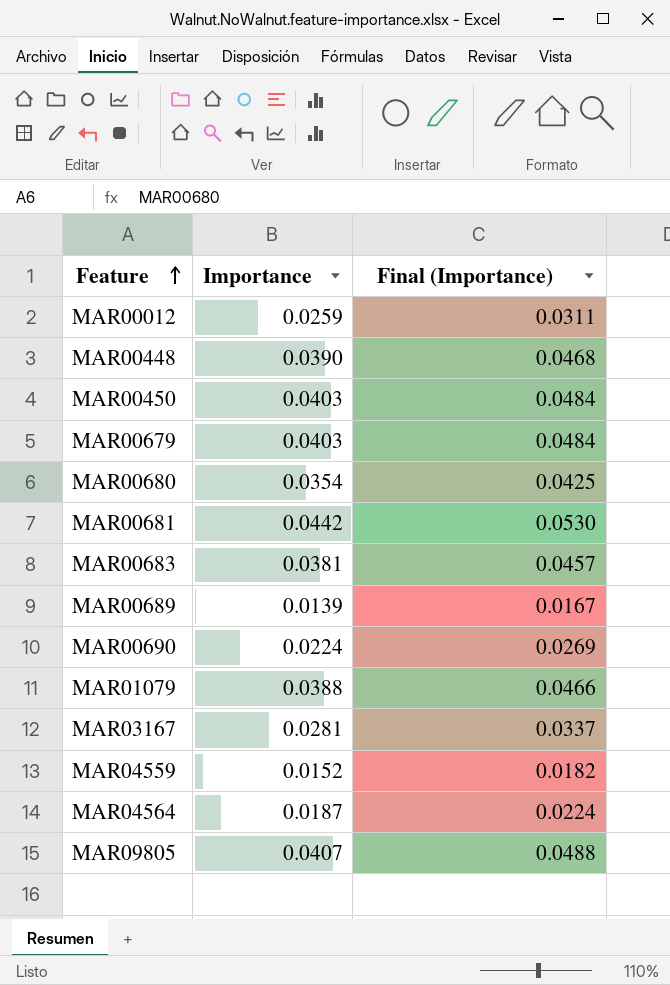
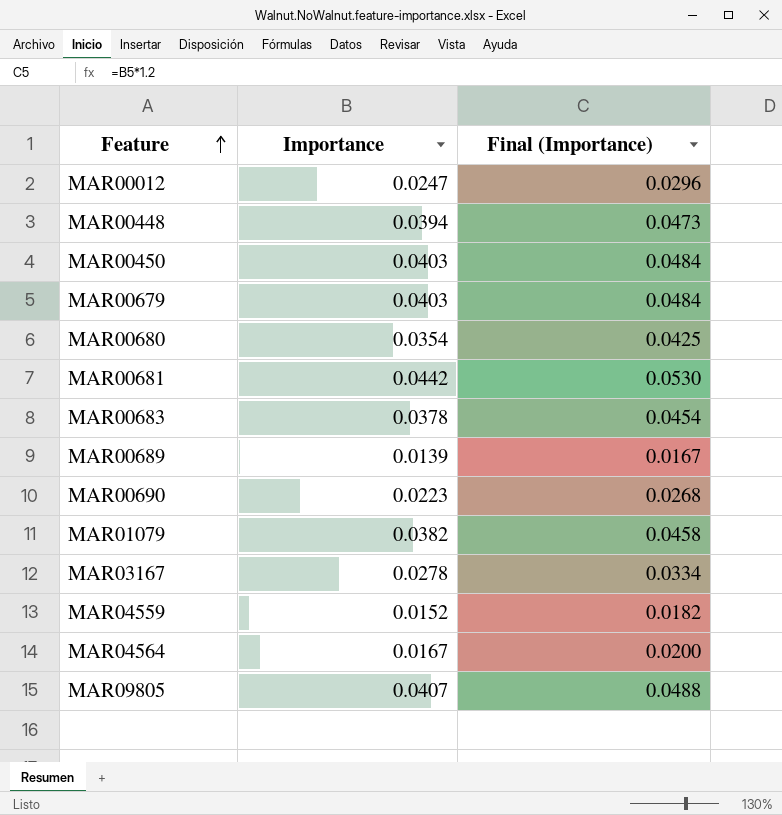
MAR00012 | Importance: 0.0259 -> 0.0247
MAR00012 | Final (Importance): 0.0311 -> 0.0296
MAR00448 | Importance: 0.0390 -> 0.0394
MAR00448 | Final (Importance): 0.0468 -> 0.0473
MAR00683 | Importance: 0.0381 -> 0.0378
MAR00683 | Final (Importance): 0.0457 -> 0.0454
MAR00690 | Importance: 0.0224 -> 0.0223
MAR00690 | Final (Importance): 0.0269 -> 0.0268
MAR01079 | Importance: 0.0388 -> 0.0382
MAR01079 | Final (Importance): 0.0466 -> 0.0458
MAR03167 | Importance: 0.0281 -> 0.0278
MAR03167 | Final (Importance): 0.0337 -> 0.0334
MAR04564 | Importance: 0.0187 -> 0.0167
MAR04564 | Final (Importance): 0.0224 -> 0.0200

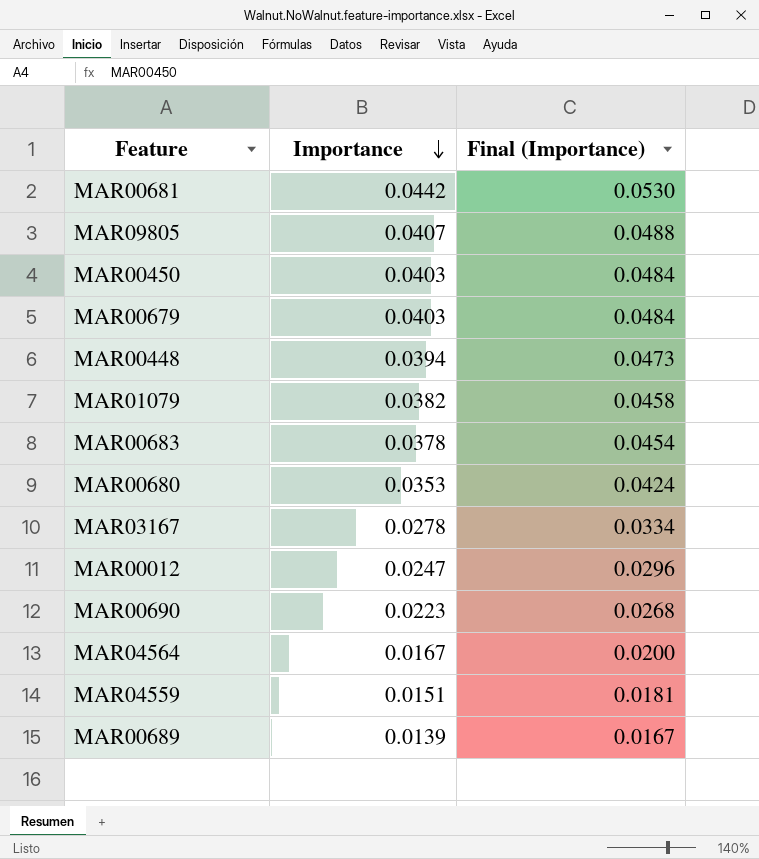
row order: Feature ascending -> Importance descending
MAR00680 | Importance: 0.0354 -> 0.0353
MAR00680 | Final (Importance): 0.0425 -> 0.0424
MAR04559 | Importance: 0.0152 -> 0.0151
MAR04559 | Final (Importance): 0.0182 -> 0.0181

